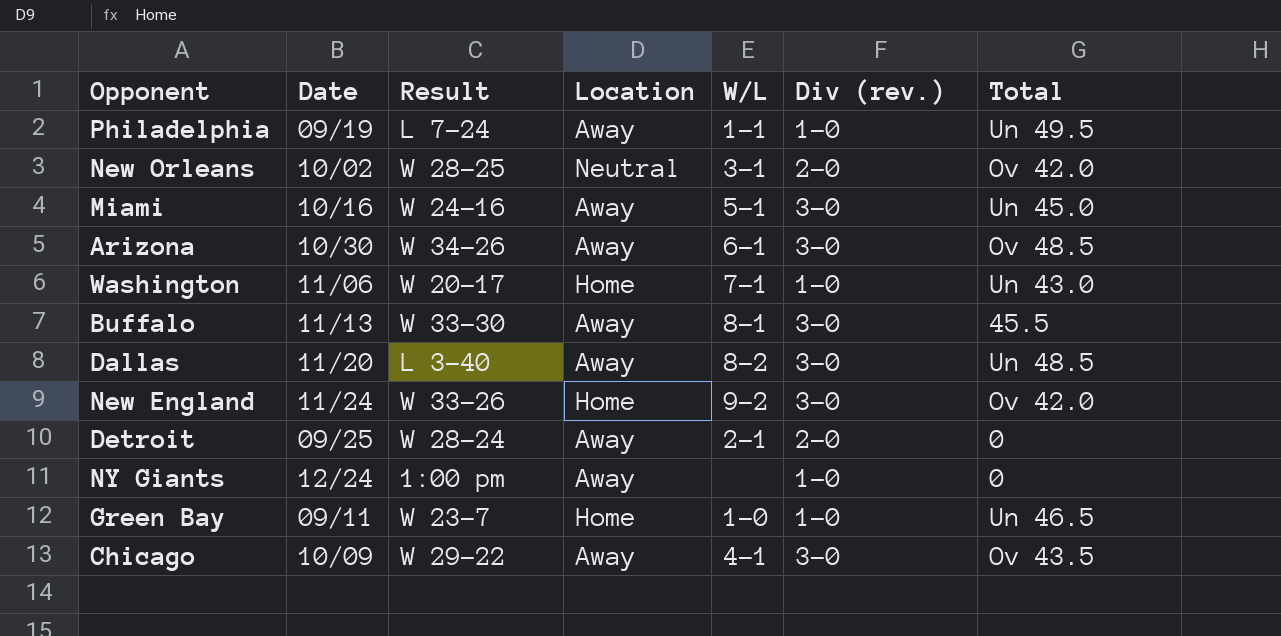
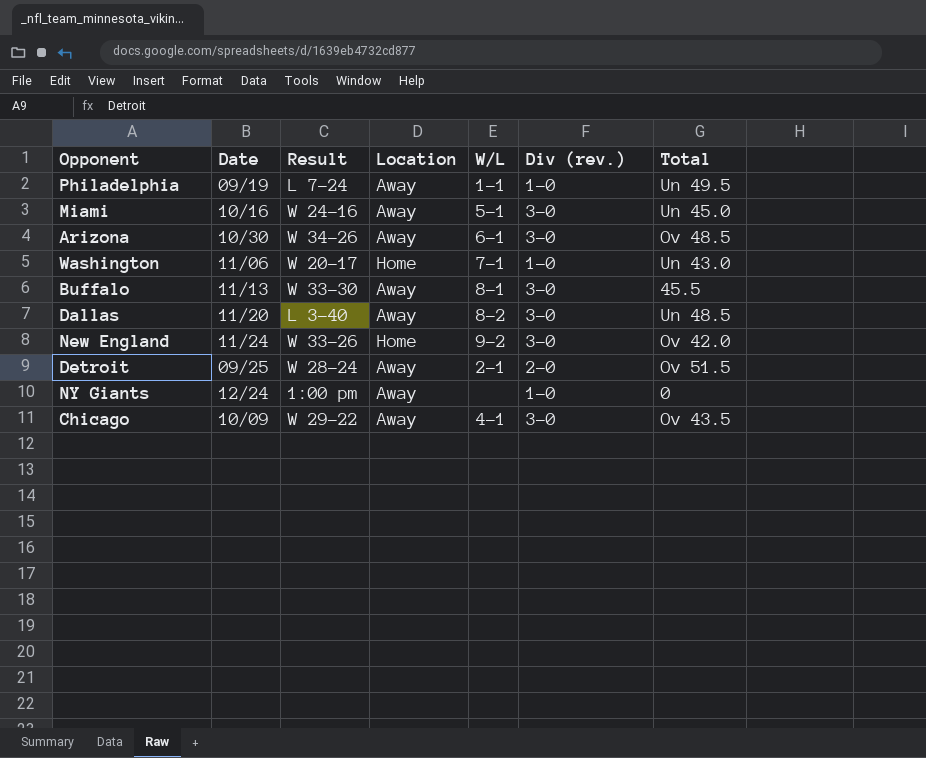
row New Orleans: 10/02 | W 28-25 | Neutral | 3-1 | 2-0 | Ov 42.0 -> none
row Green Bay: 09/11 | W 23-7 | Home | 1-0 | 1-0 | Un 46.5 -> none
Detroit | Total: 0 -> Ov 51.5

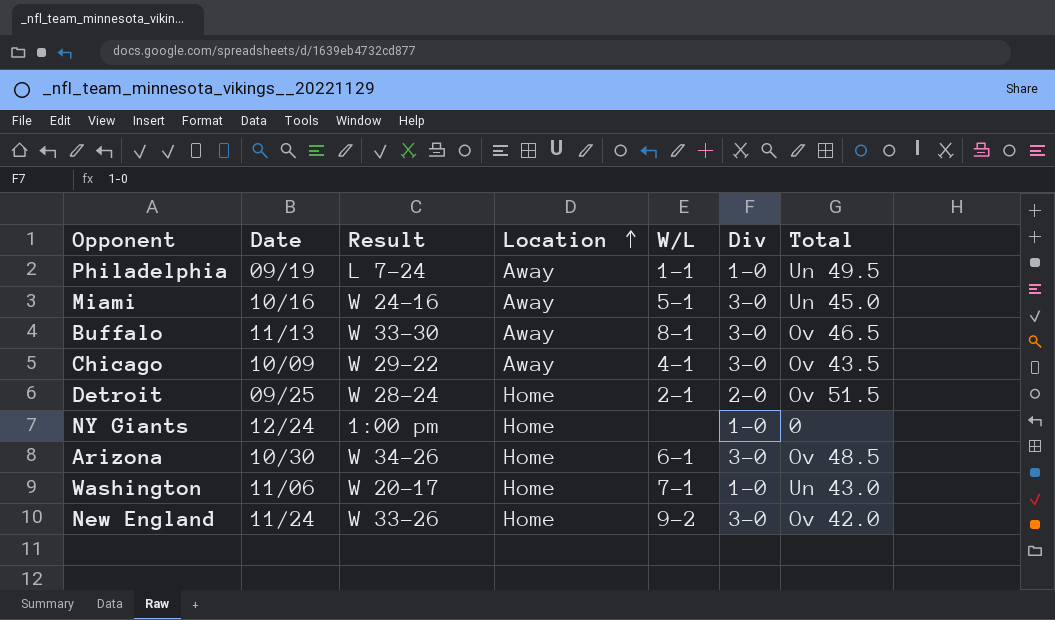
row order: none -> Location ascending
column name: Div (rev.) -> Div
row Dallas: 11/20 | L 3-40 | Away | 8-2 | 3-0 | Un 48.5 -> none
Buffalo | Total: 45.5 -> Ov 46.5
Detroit | Location: Away -> Home
NY Giants | Location: Away -> Home
Arizona | Location: Away -> Home

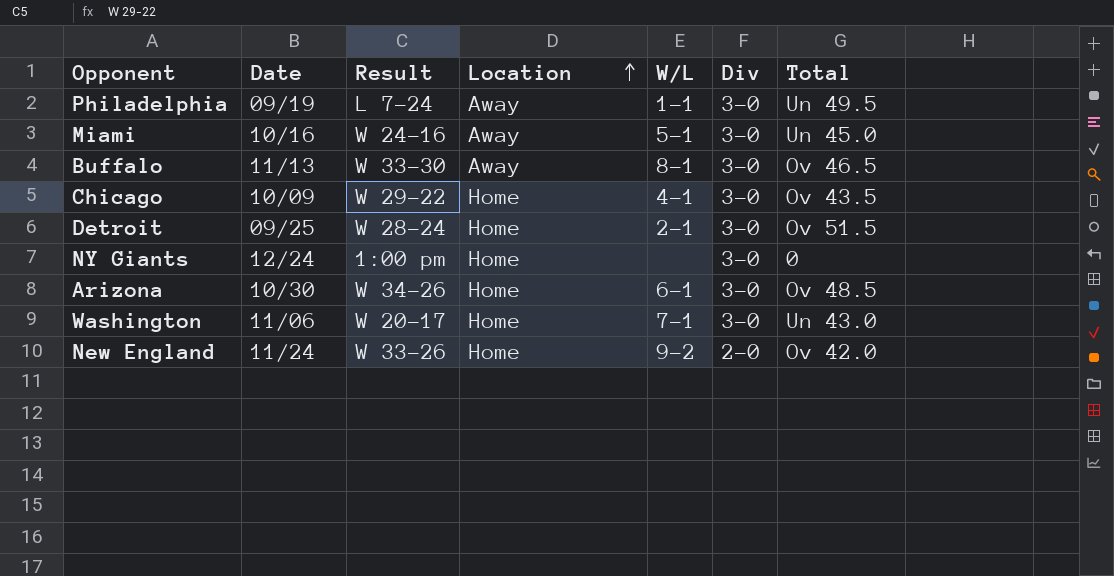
Philadelphia | Div: 1-0 -> 3-0
Chicago | Location: Away -> Home
Detroit | Div: 2-0 -> 3-0
NY Giants | Div: 1-0 -> 3-0
Washington | Div: 1-0 -> 3-0
New England | Div: 3-0 -> 2-0

